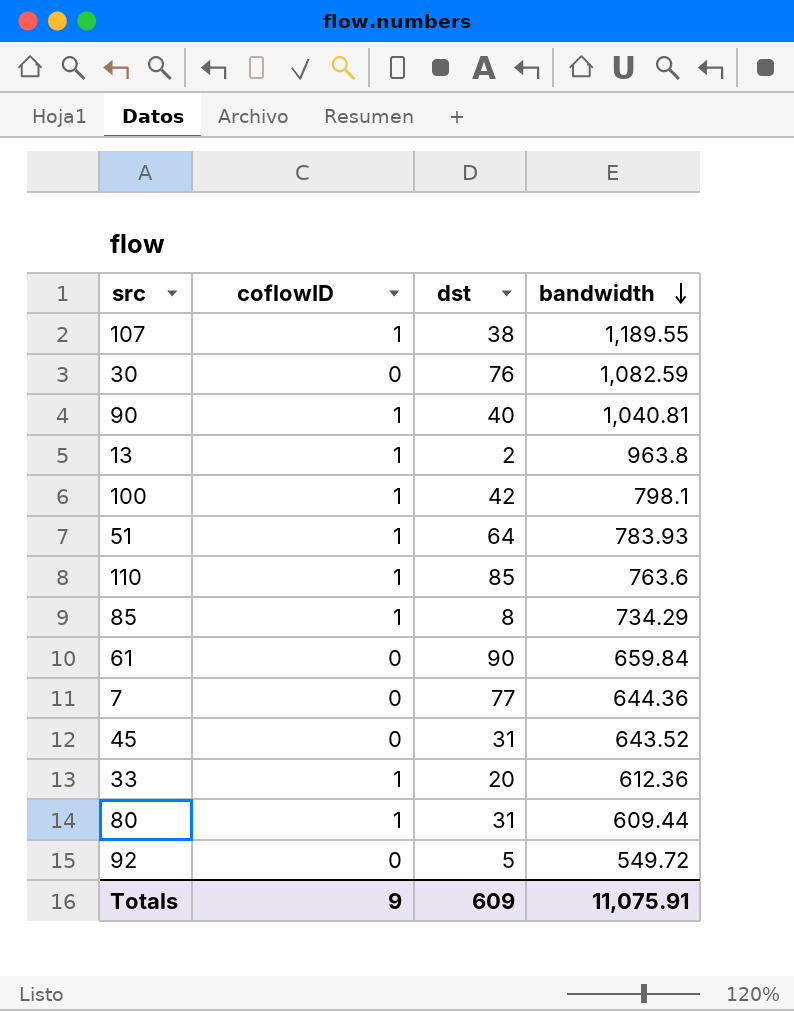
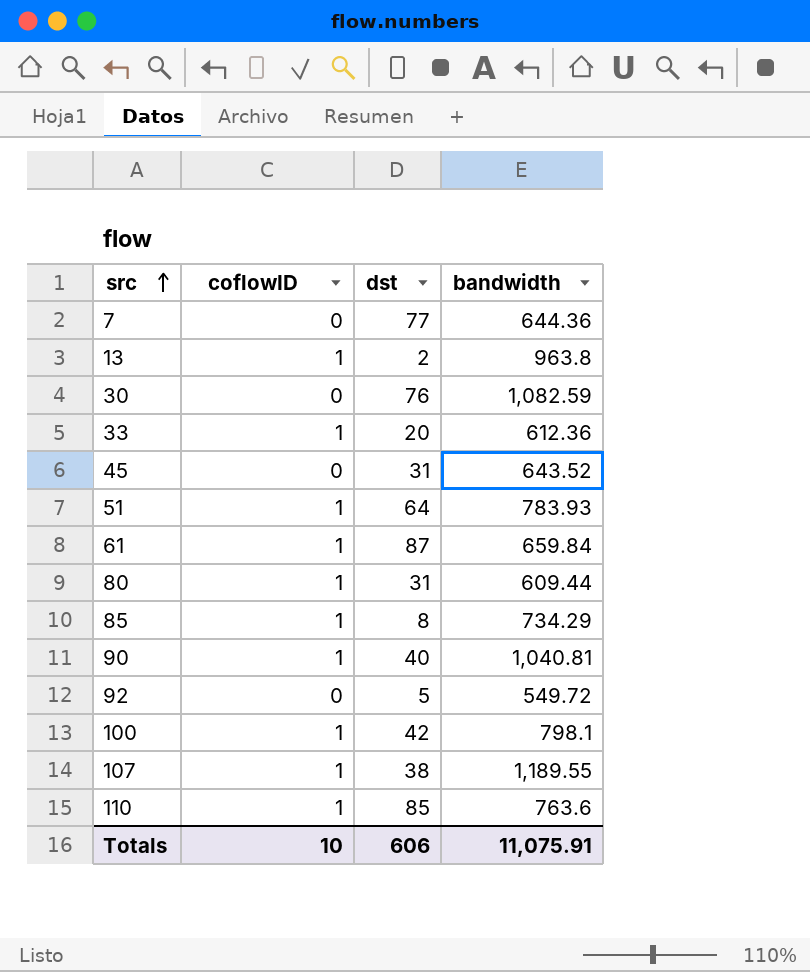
row order: bandwidth descending -> src ascending
61 | coflowID: 0 -> 1
61 | dst: 90 -> 87
Totals | coflowID: 9 -> 10
Totals | dst: 609 -> 606

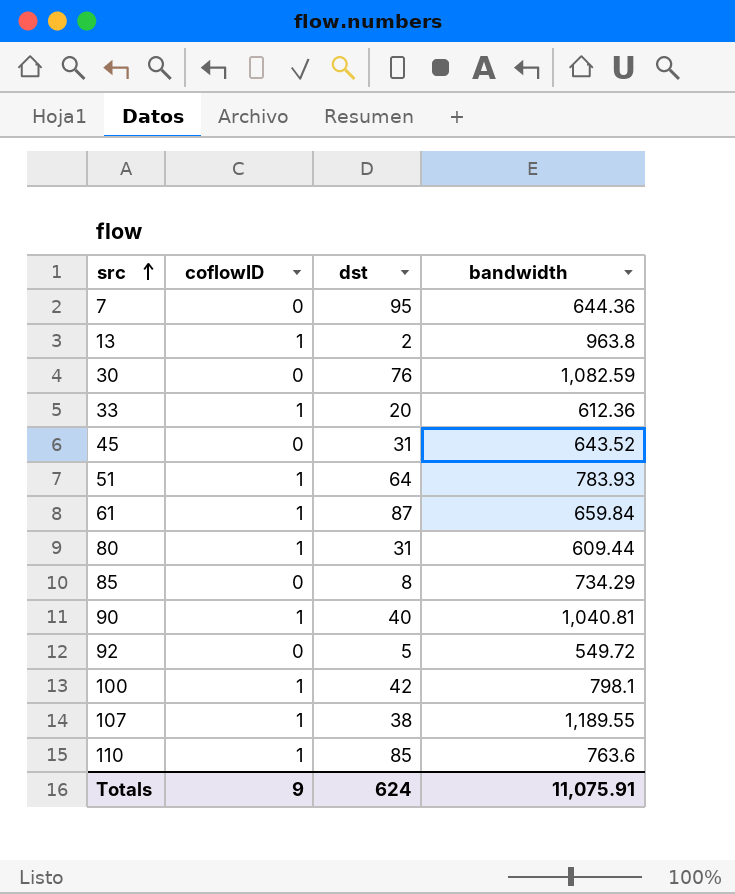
7 | dst: 77 -> 95
85 | coflowID: 1 -> 0
Totals | coflowID: 10 -> 9
Totals | dst: 606 -> 624

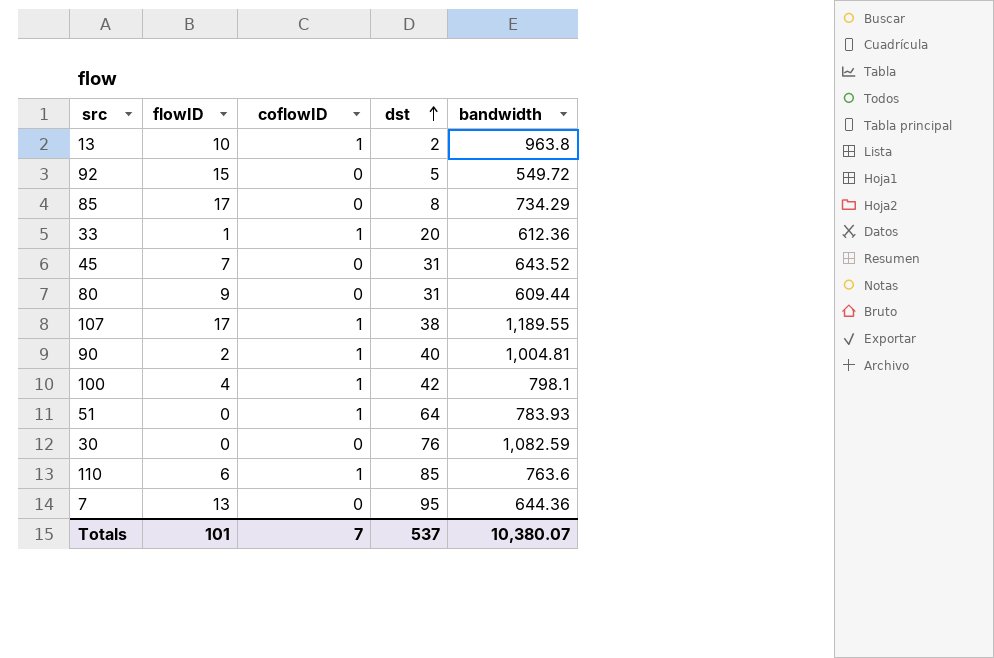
row order: src ascending -> dst ascending
column flowID | position: none -> 2
row 61: 1 | 87 | 659.84 -> none
80 | coflowID: 1 -> 0
90 | bandwidth: 1,040.81 -> 1,004.81
Totals | coflowID: 9 -> 7
Totals | dst: 624 -> 537
Totals | bandwidth: 11,075.91 -> 10,380.07

